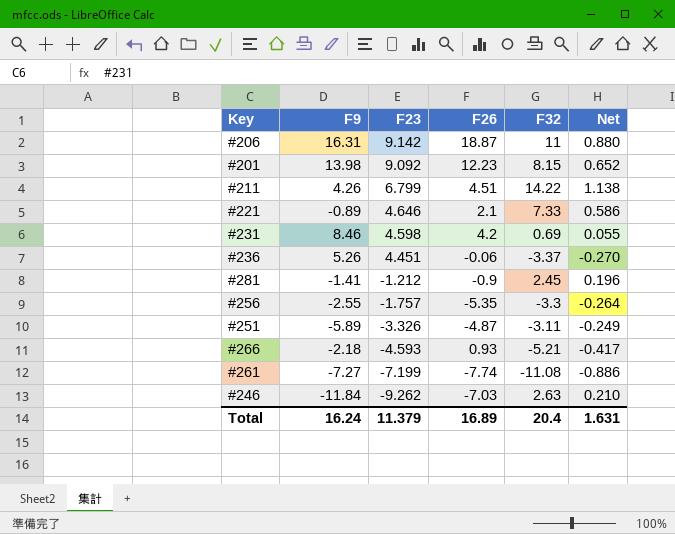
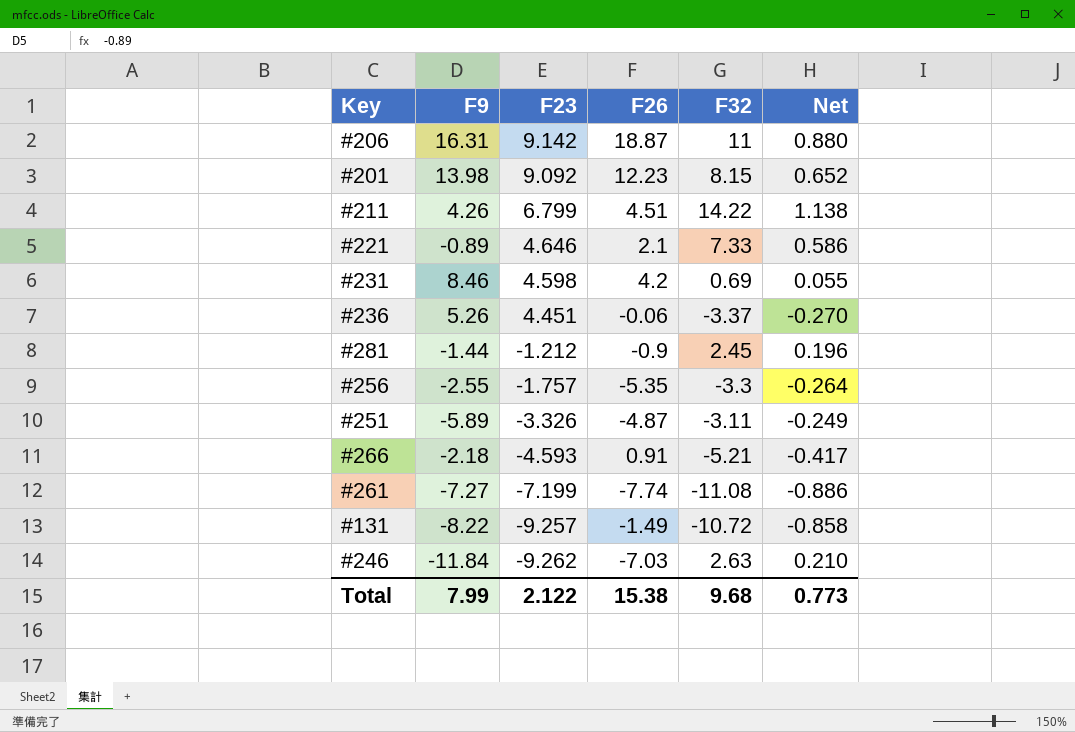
#281 | F9: -1.41 -> -1.44
#266 | F26: 0.93 -> 0.91
row #131: none -> -8.22 | -9.257 | -1.49 | -10.72 | -0.858
Total | F9: 16.24 -> 7.99
Total | F23: 11.379 -> 2.122
Total | F26: 16.89 -> 15.38
Total | F32: 20.4 -> 9.68
Total | Net: 1.631 -> 0.773

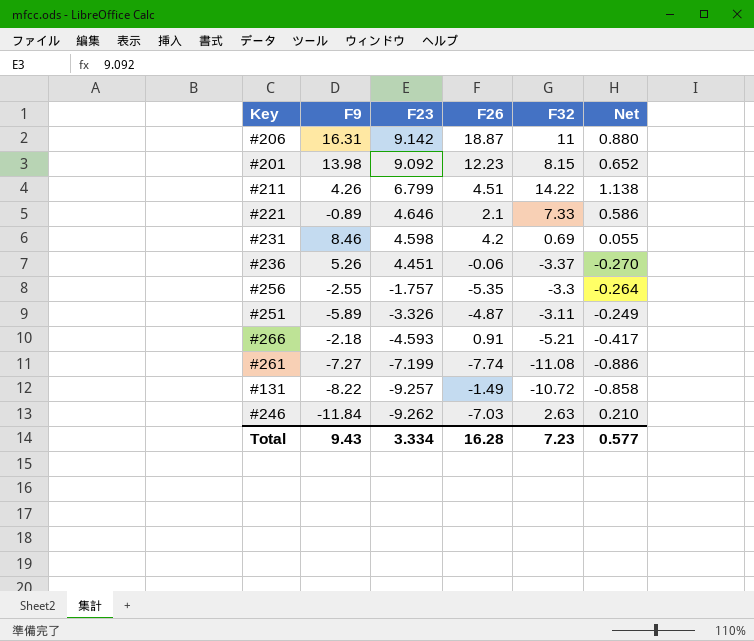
row #281: -1.44 | -1.212 | -0.9 | 2.45 | 0.196 -> none
Total | F9: 7.99 -> 9.43
Total | F23: 2.122 -> 3.334
Total | F26: 15.38 -> 16.28
Total | F32: 9.68 -> 7.23
Total | Net: 0.773 -> 0.577

